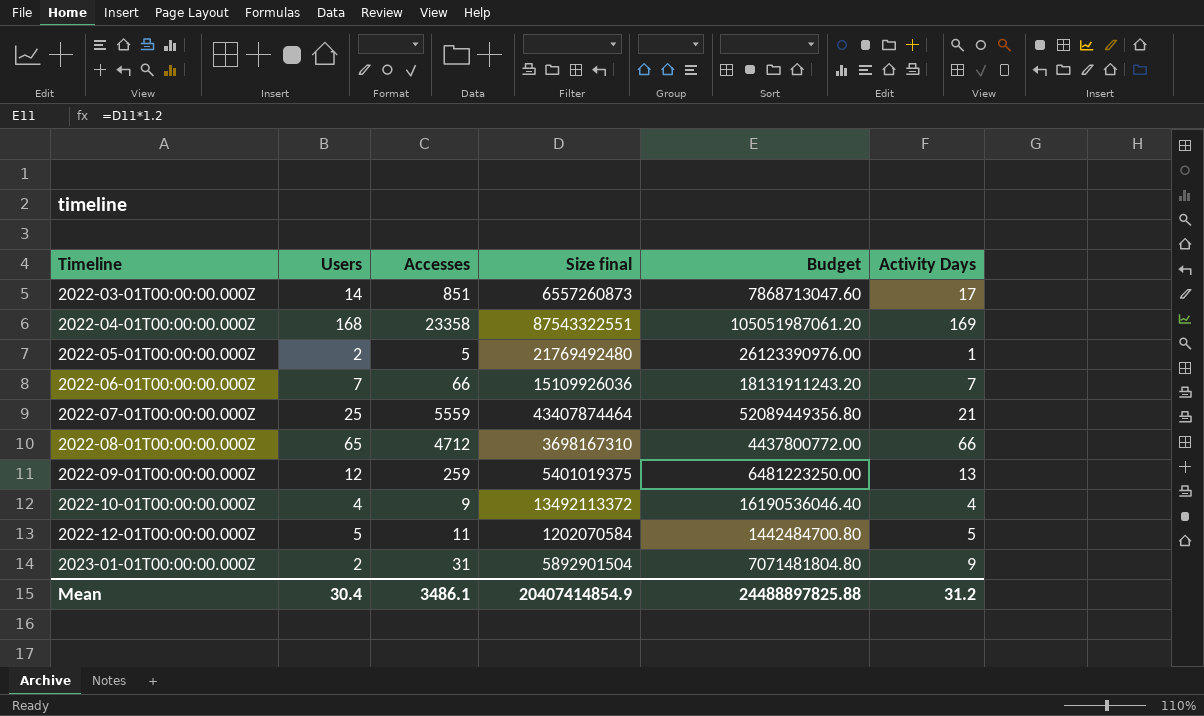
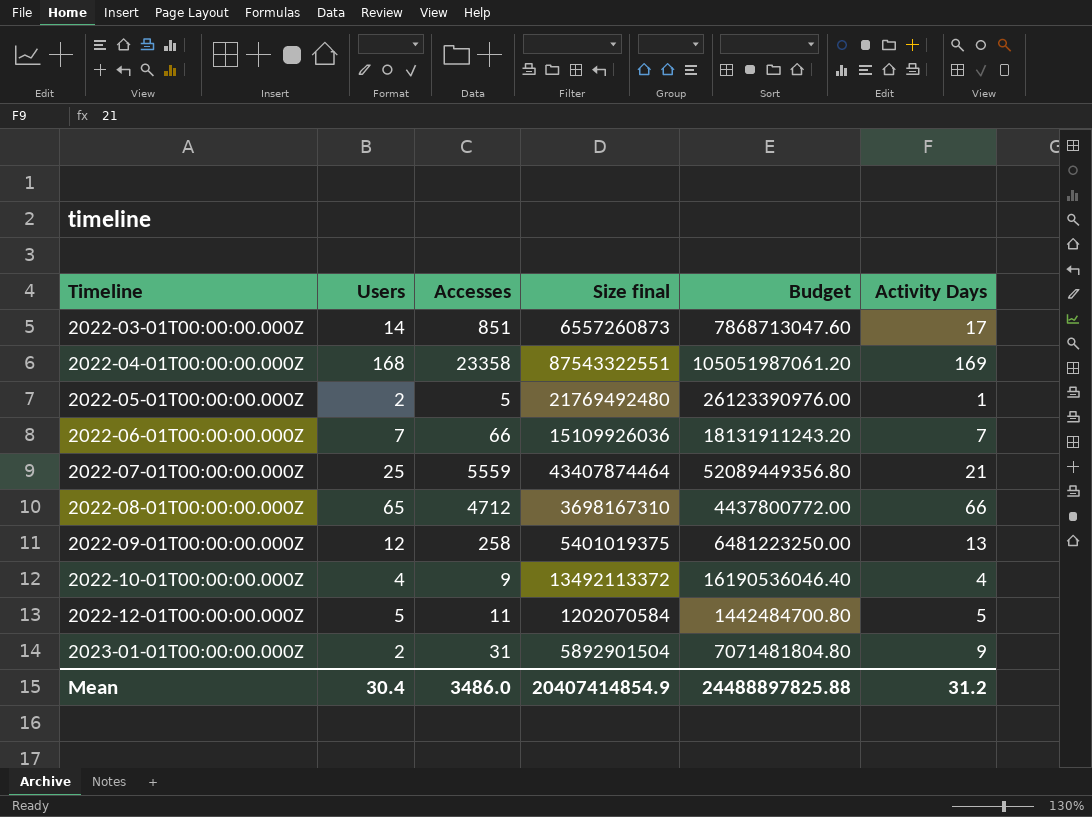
2022-09-01T00:00:00.000Z | Accesses: 259 -> 258
Mean | Accesses: 3486.1 -> 3486.0

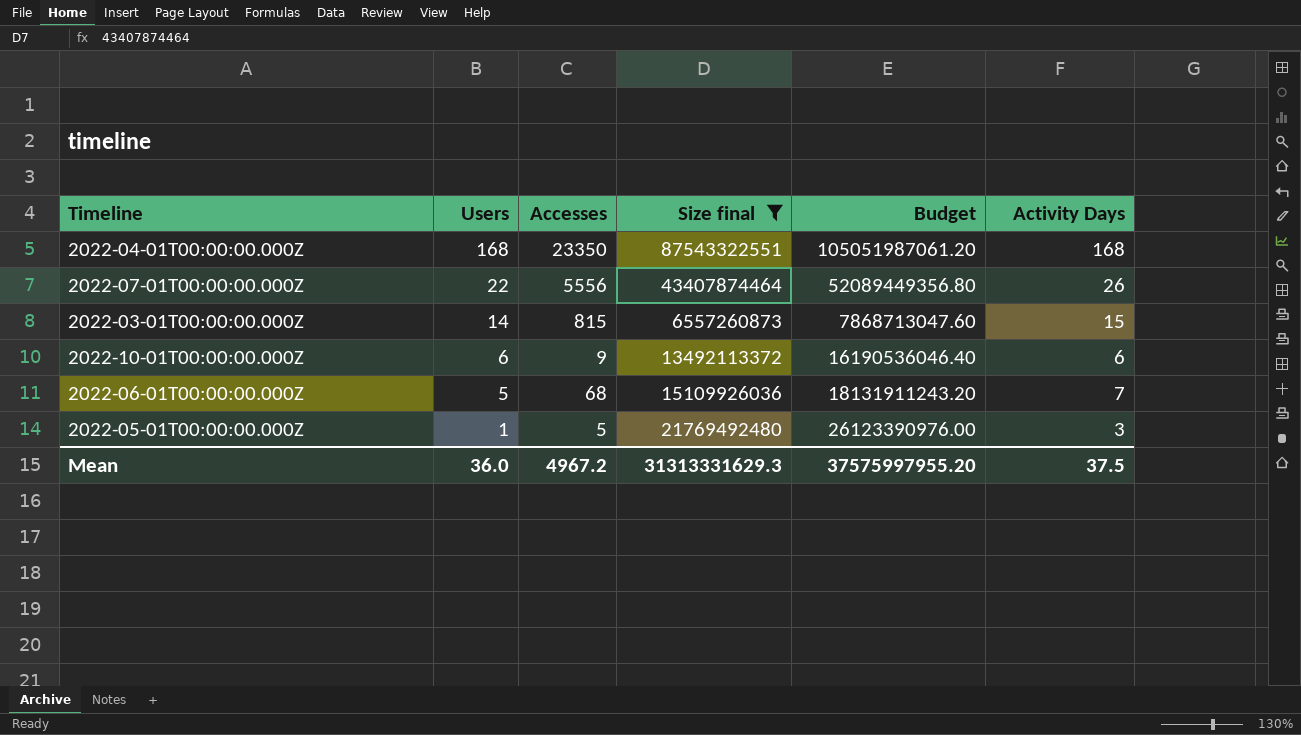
filter: none -> Size final >= 6557260873
row order: Timeline ascending -> Users descending
2022-04-01T00:00:00.000Z | Accesses: 23358 -> 23350
2022-04-01T00:00:00.000Z | Activity Days: 169 -> 168
2022-07-01T00:00:00.000Z | Users: 25 -> 22
2022-07-01T00:00:00.000Z | Accesses: 5559 -> 5556
2022-07-01T00:00:00.000Z | Activity Days: 21 -> 26
2022-03-01T00:00:00.000Z | Accesses: 851 -> 815
2022-03-01T00:00:00.000Z | Activity Days: 17 -> 15
2022-10-01T00:00:00.000Z | Users: 4 -> 6
2022-10-01T00:00:00.000Z | Activity Days: 4 -> 6
2022-06-01T00:00:00.000Z | Users: 7 -> 5
2022-06-01T00:00:00.000Z | Accesses: 66 -> 68
2022-05-01T00:00:00.000Z | Users: 2 -> 1
2022-05-01T00:00:00.000Z | Activity Days: 1 -> 3
Mean | Users: 30.4 -> 36.0
Mean | Accesses: 3486.0 -> 4967.2
Mean | Size final: 20407414854.9 -> 31313331629.3
Mean | Budget: 24488897825.88 -> 37575997955.20
Mean | Activity Days: 31.2 -> 37.5

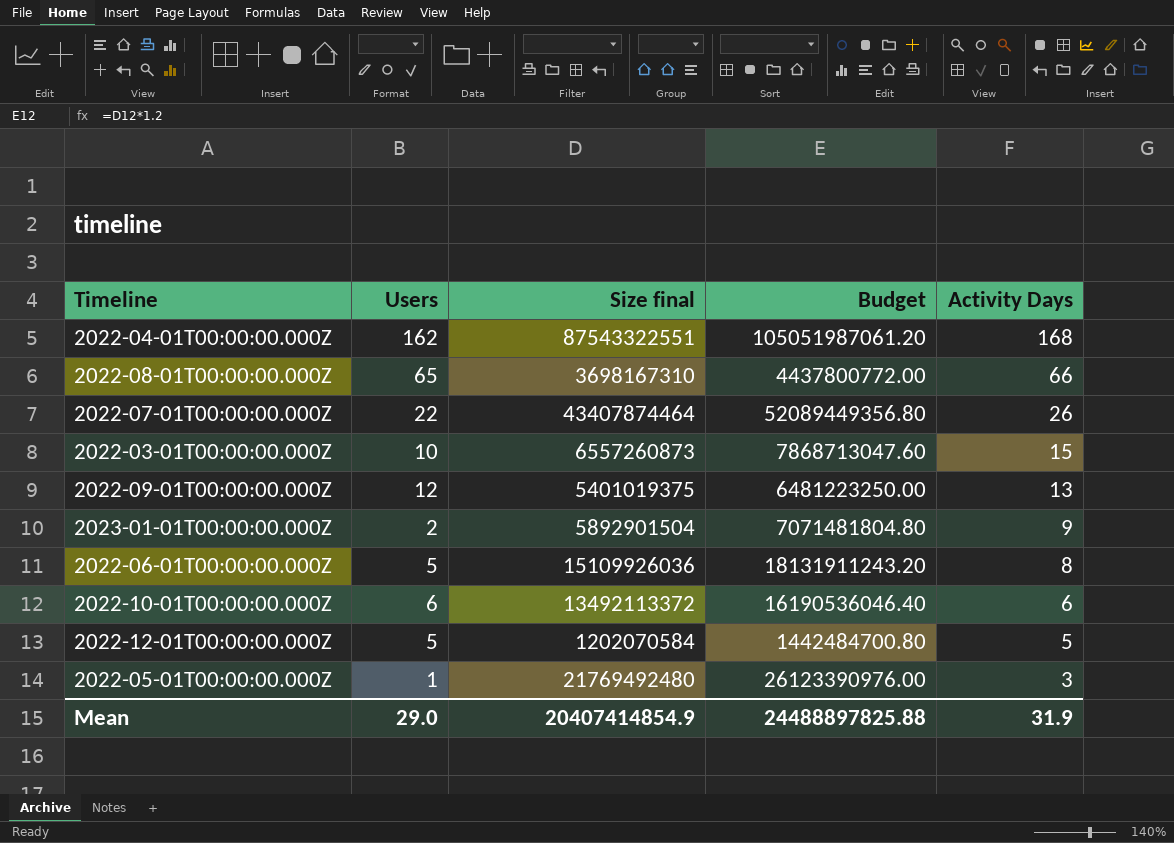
filter: Size final >= 6557260873 -> none
row order: Users descending -> Activity Days descending
column Accesses | position: 3 -> none
2022-04-01T00:00:00.000Z | Users: 168 -> 162
2022-03-01T00:00:00.000Z | Users: 14 -> 10
2022-06-01T00:00:00.000Z | Activity Days: 7 -> 8
Mean | Users: 36.0 -> 29.0
Mean | Size final: 31313331629.3 -> 20407414854.9
Mean | Budget: 37575997955.20 -> 24488897825.88
Mean | Activity Days: 37.5 -> 31.9

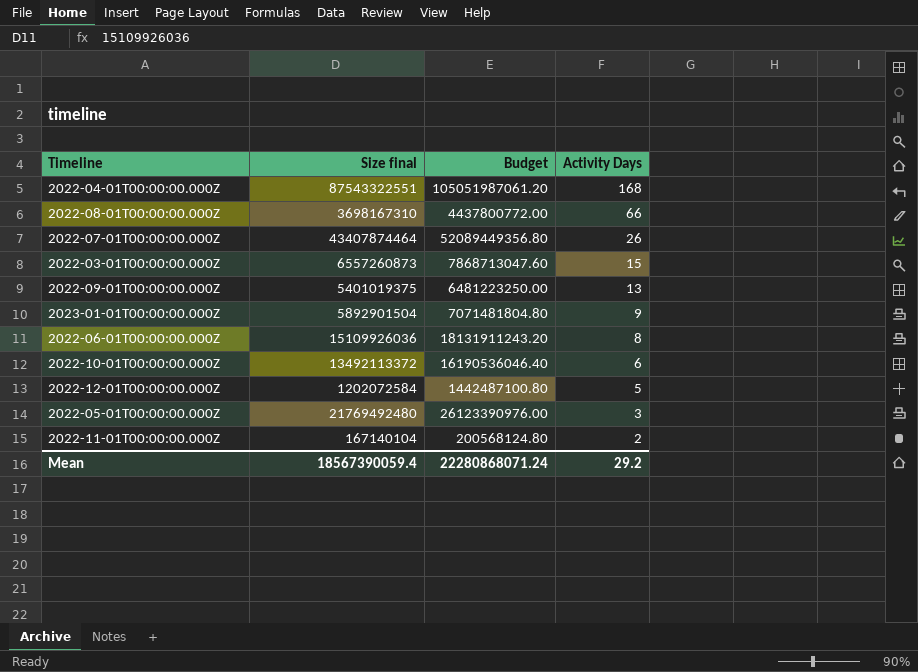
column Users | position: 2 -> none
2022-12-01T00:00:00.000Z | Size final: 1202070584 -> 1202072584
2022-12-01T00:00:00.000Z | Budget: 1442484700.80 -> 1442487100.80
row 2022-11-01T00:00:00.000Z: none -> 167140104 | 200568124.80 | 2
Mean | Size final: 20407414854.9 -> 18567390059.4
Mean | Budget: 24488897825.88 -> 22280868071.24
Mean | Activity Days: 31.9 -> 29.2

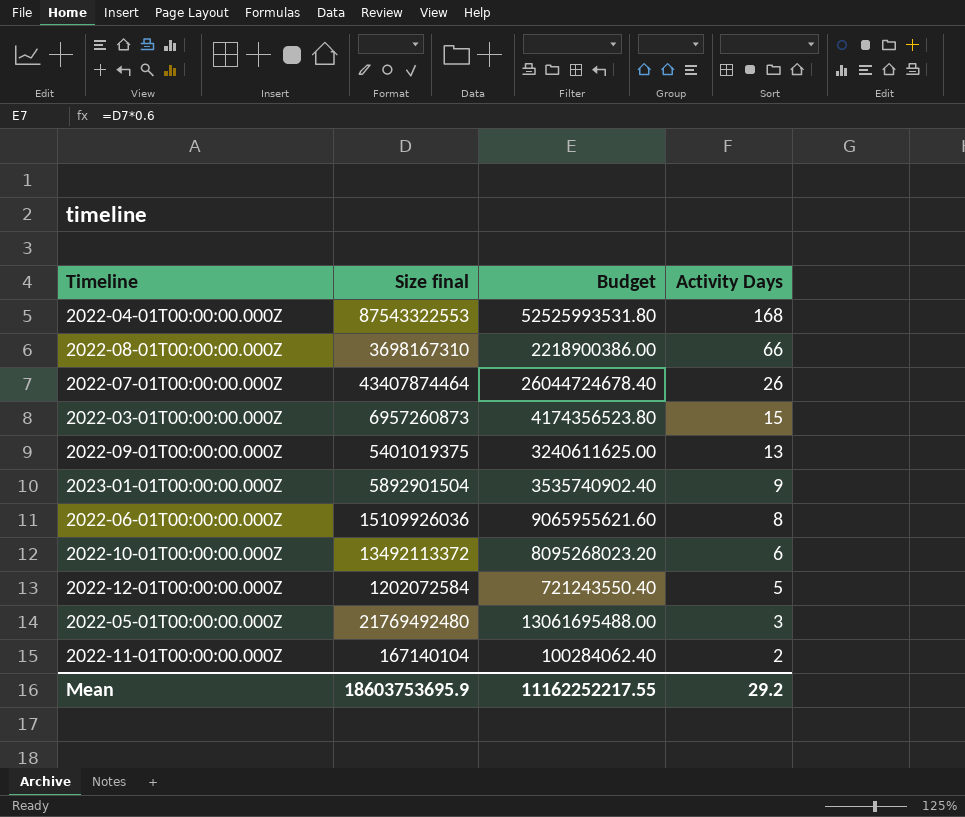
column Budget | formula: [Size final] * 1.2 -> [Size final] * 0.6
2022-04-01T00:00:00.000Z | Size final: 87543322551 -> 87543322553
2022-03-01T00:00:00.000Z | Size final: 6557260873 -> 6957260873
Mean | Size final: 18567390059.4 -> 18603753695.9
Mean | Budget: 22280868071.24 -> 11162252217.55

